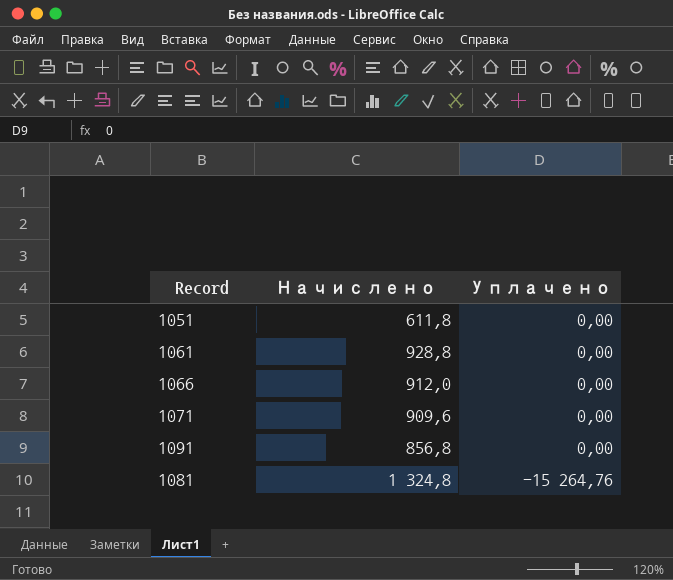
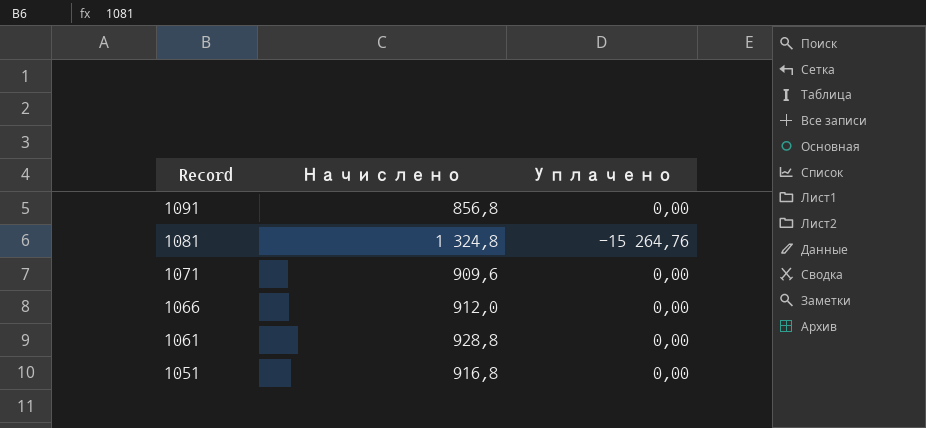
row order: Уплачено descending -> Record descending
1051 | Начислено: 611,8 -> 916,8

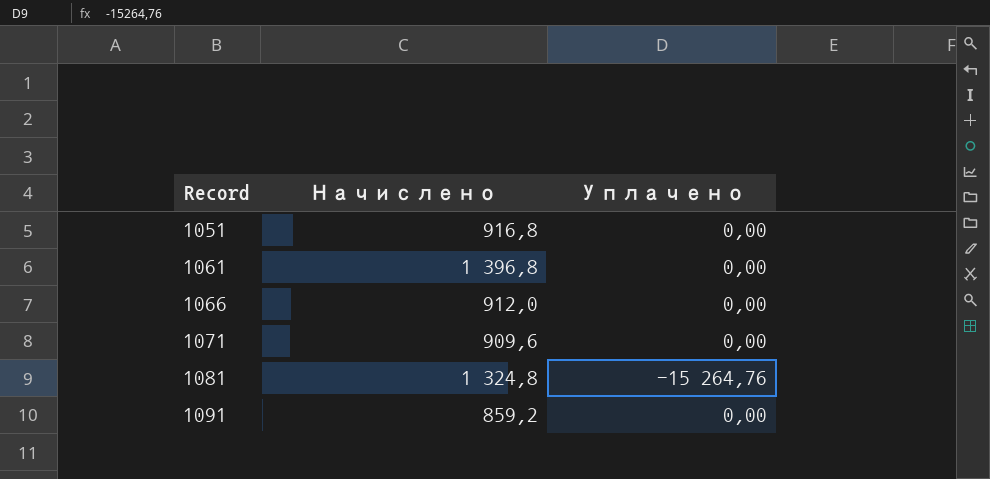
row order: Record descending -> Record ascending
1061 | Начислено: 928,8 -> 1 396,8
1091 | Начислено: 856,8 -> 859,2

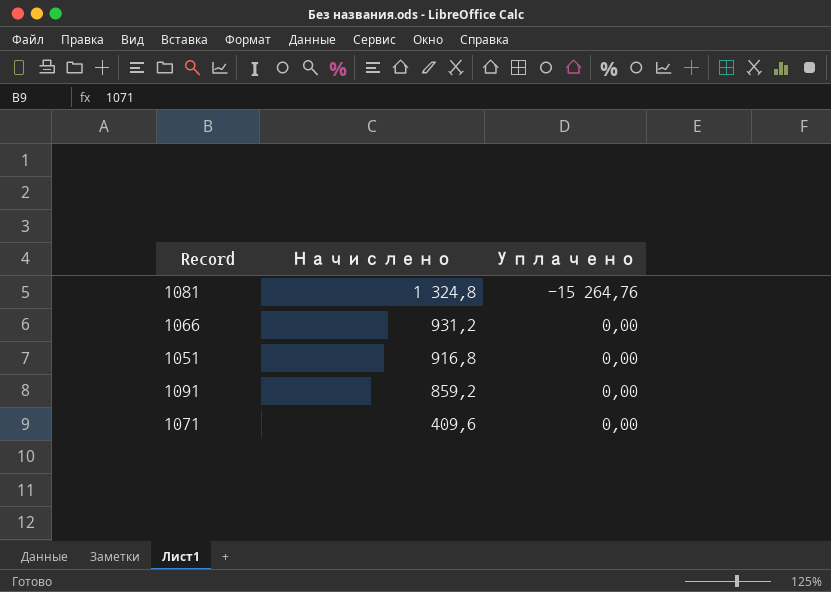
row order: Record ascending -> Начислено descending
row 1061: 1 396,8 | 0,00 -> none
1066 | Начислено: 912,0 -> 931,2
1071 | Начислено: 909,6 -> 409,6

